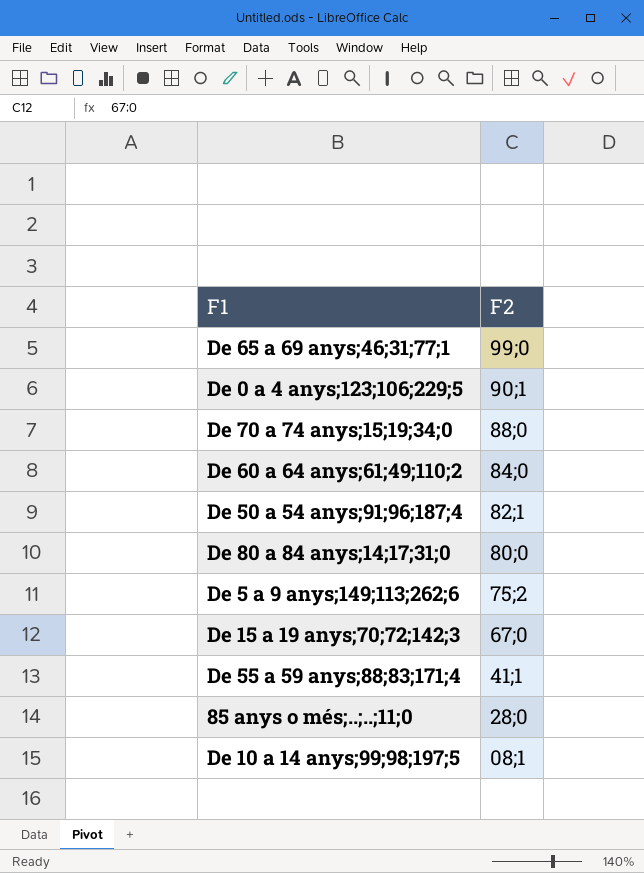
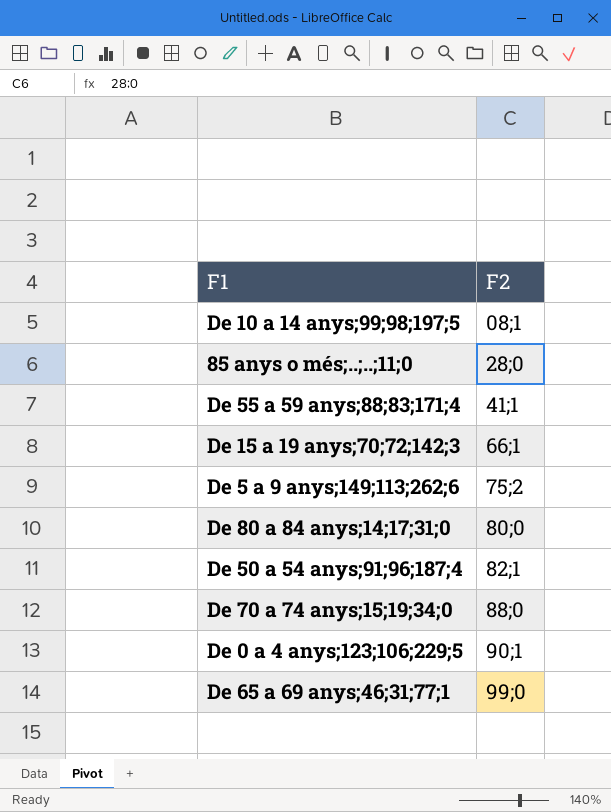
row order: F2 descending -> F2 ascending
row De 60 a 64 anys;61;49;110;2: 84;0 -> none
De 15 a 19 anys;70;72;142;3 | F2: 67;0 -> 66;1

